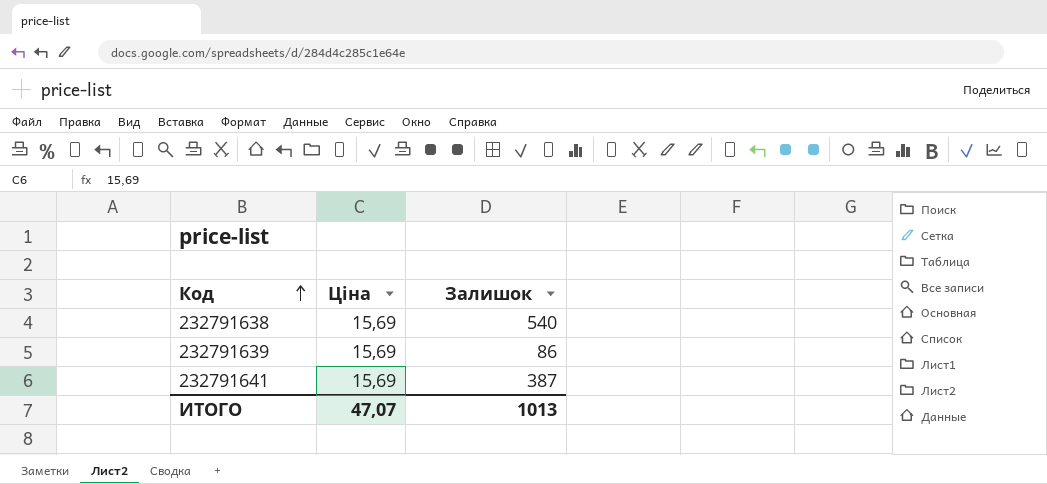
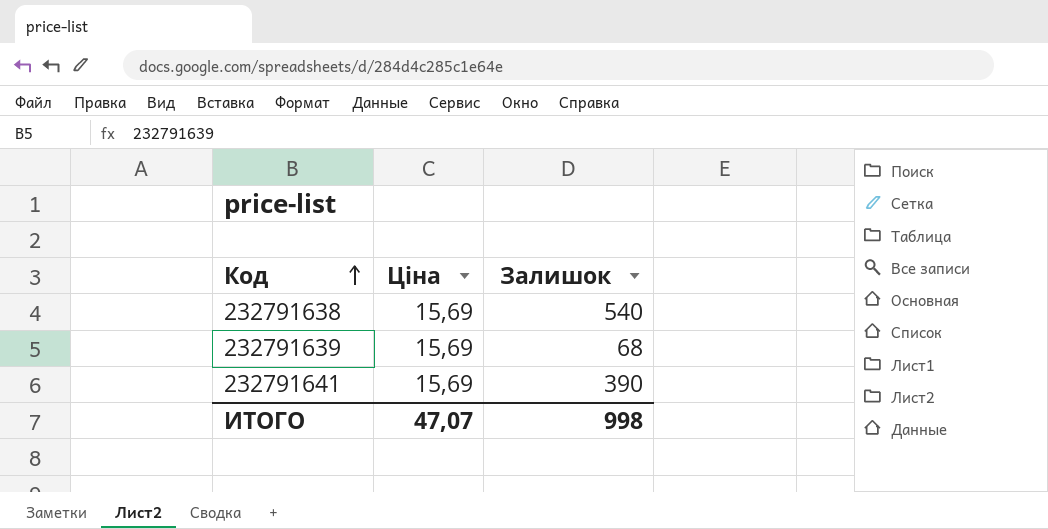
232791639 | Залишок: 86 -> 68
232791641 | Залишок: 387 -> 390
ИТОГО | Залишок: 1013 -> 998

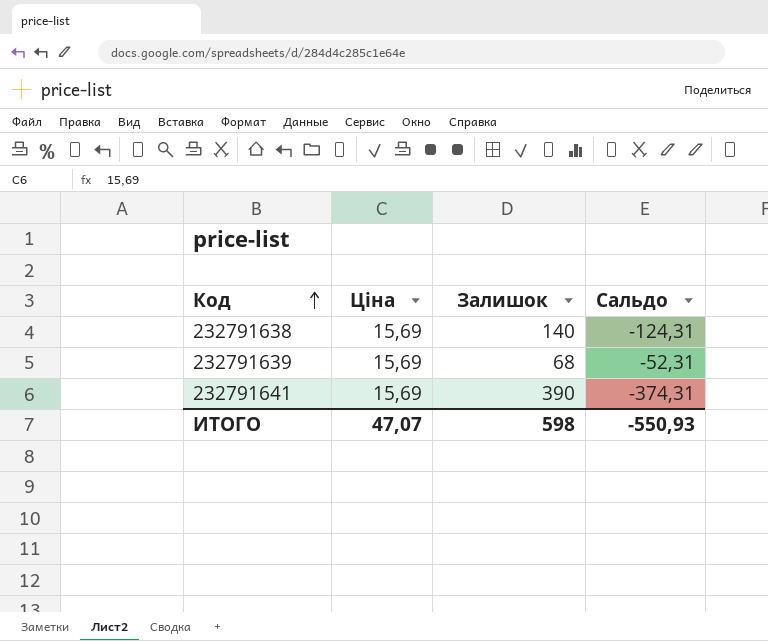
column Сальдо | formula: none -> [Ціна] - [Залишок]
232791638 | Залишок: 540 -> 140
ИТОГО | Залишок: 998 -> 598

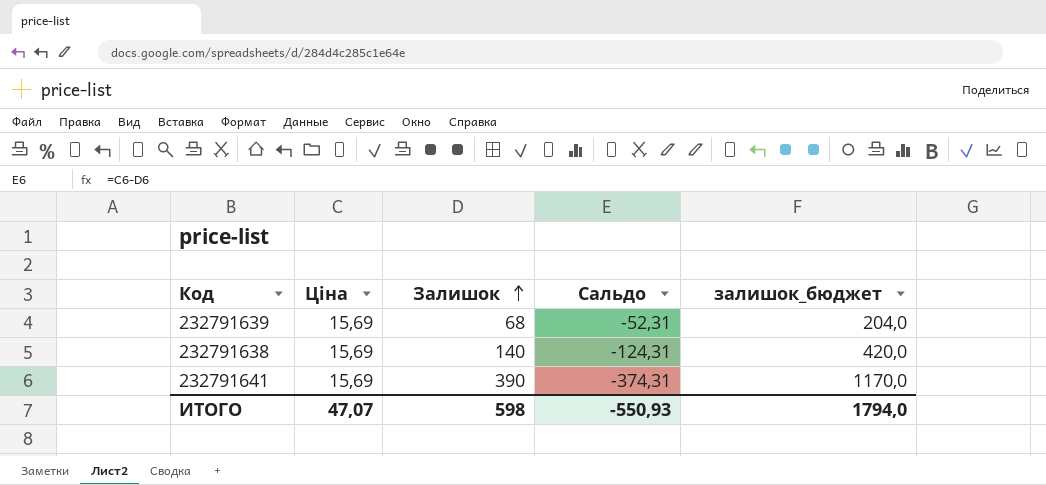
row order: Код ascending -> Залишок ascending
column залишок_бюджет | formula: none -> [Залишок] * 3

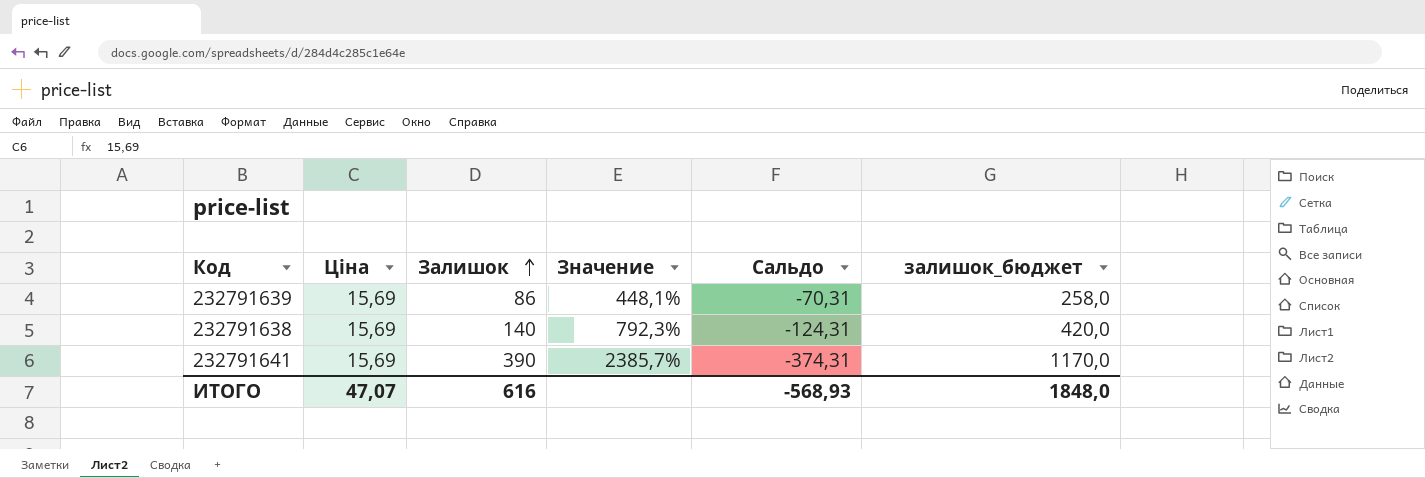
column Значение | formula: none -> ([Залишок] - [Ціна]) / [Ціна]
232791639 | Залишок: 68 -> 86
232791639 | Сальдо: -52,31 -> -70,31
232791639 | залишок_бюджет: 204,0 -> 258,0
ИТОГО | Залишок: 598 -> 616
ИТОГО | Сальдо: -550,93 -> -568,93
ИТОГО | залишок_бюджет: 1794,0 -> 1848,0

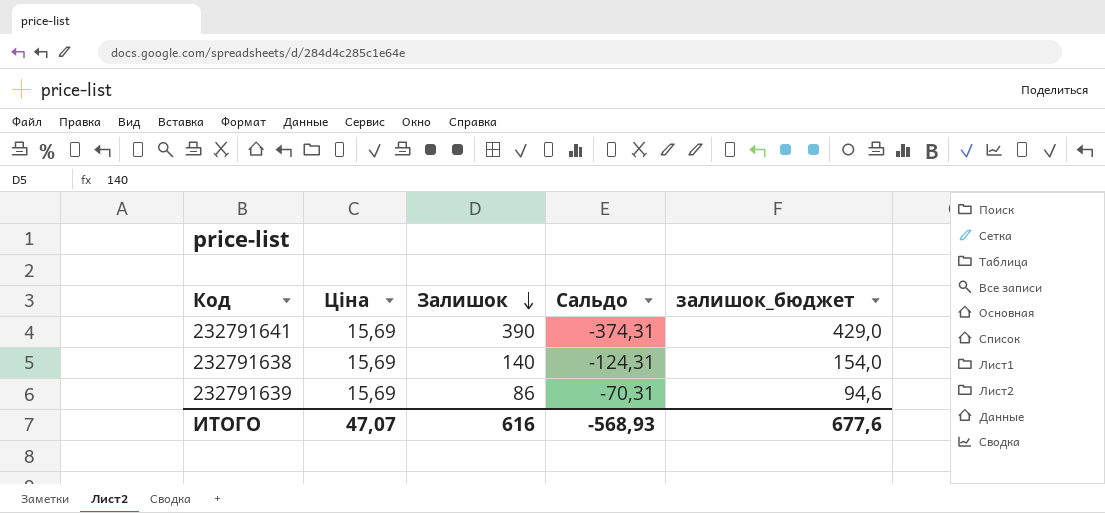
row order: Залишок ascending -> Залишок descending
column Значение | formula: ([Залишок] - [Ціна]) / [Ціна] -> none
column залишок_бюджет | formula: [Залишок] * 3 -> [Залишок] * 1,1
ИТОГО | залишок_бюджет: 1848,0 -> 677,6

